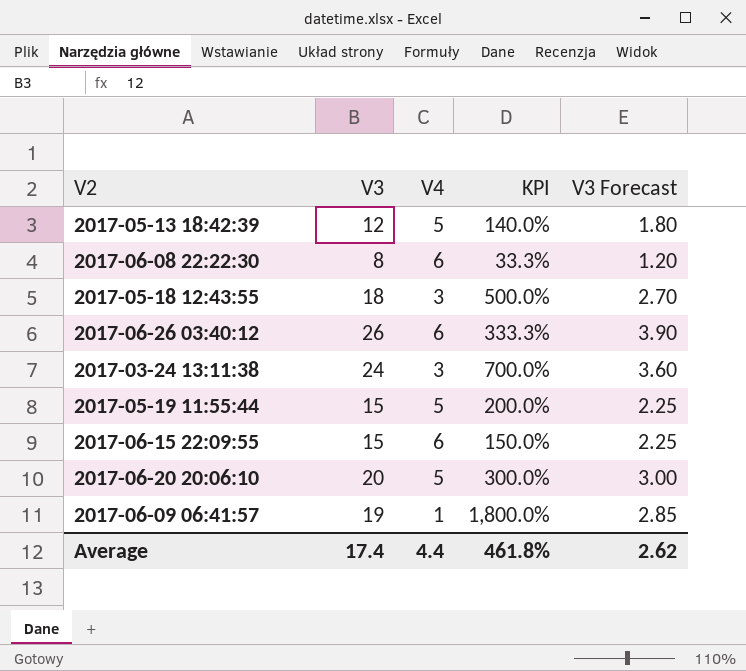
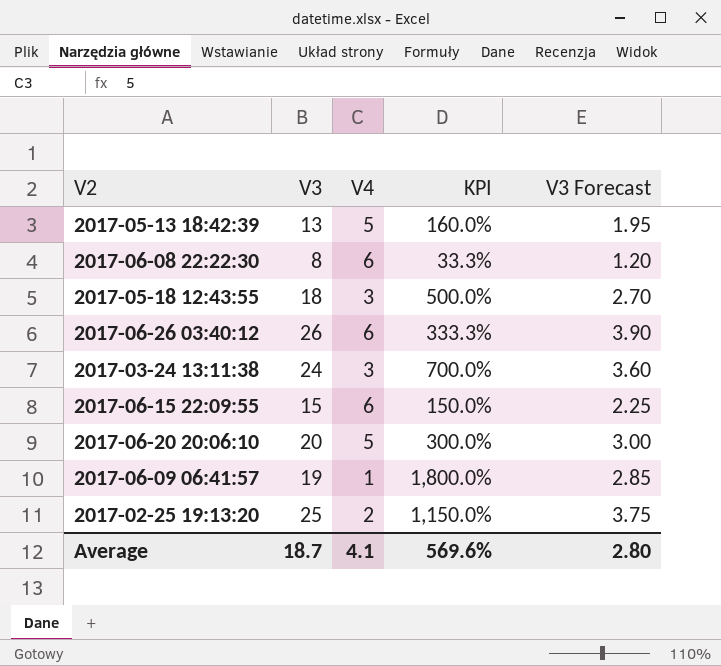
row 2017-05-19 11:55:44: 15 | 5 | 200.0% | 2.25 -> none
2017-05-13 18:42:39 | V3: 12 -> 13
2017-05-13 18:42:39 | KPI: 140.0% -> 160.0%
2017-05-13 18:42:39 | V3 Forecast: 1.80 -> 1.95
row 2017-02-25 19:13:20: none -> 25 | 2 | 1,150.0% | 3.75
Average | V3: 17.4 -> 18.7
Average | V4: 4.4 -> 4.1
Average | KPI: 461.8% -> 569.6%
Average | V3 Forecast: 2.62 -> 2.80

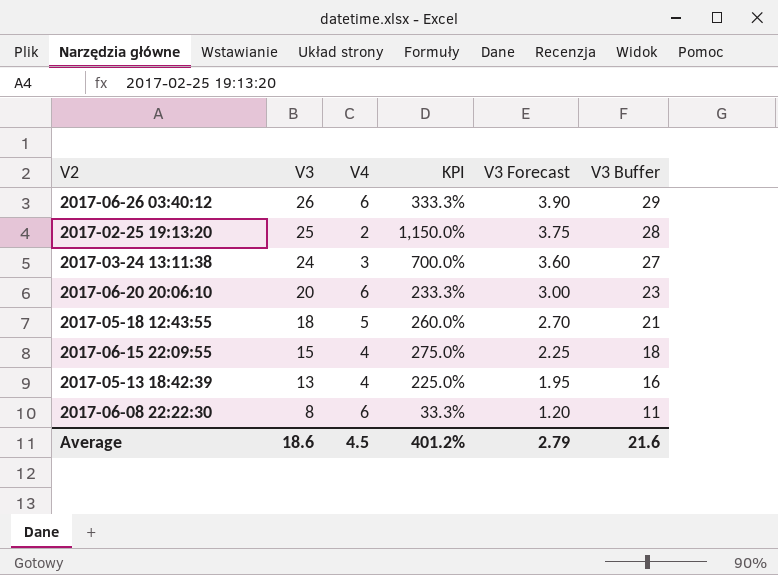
row order: none -> V3 descending
column V3 Buffer | formula: none -> [V3] + 3
row 2017-06-09 06:41:57: 19 | 1 | 1,800.0% | 2.85 -> none
2017-06-20 20:06:10 | V4: 5 -> 6
2017-06-20 20:06:10 | KPI: 300.0% -> 233.3%
2017-05-18 12:43:55 | V4: 3 -> 5
2017-05-18 12:43:55 | KPI: 500.0% -> 260.0%
2017-06-15 22:09:55 | V4: 6 -> 4
2017-06-15 22:09:55 | KPI: 150.0% -> 275.0%
2017-05-13 18:42:39 | V4: 5 -> 4
2017-05-13 18:42:39 | KPI: 160.0% -> 225.0%
Average | V3: 18.7 -> 18.6
Average | V4: 4.1 -> 4.5
Average | KPI: 569.6% -> 401.2%
Average | V3 Forecast: 2.80 -> 2.79

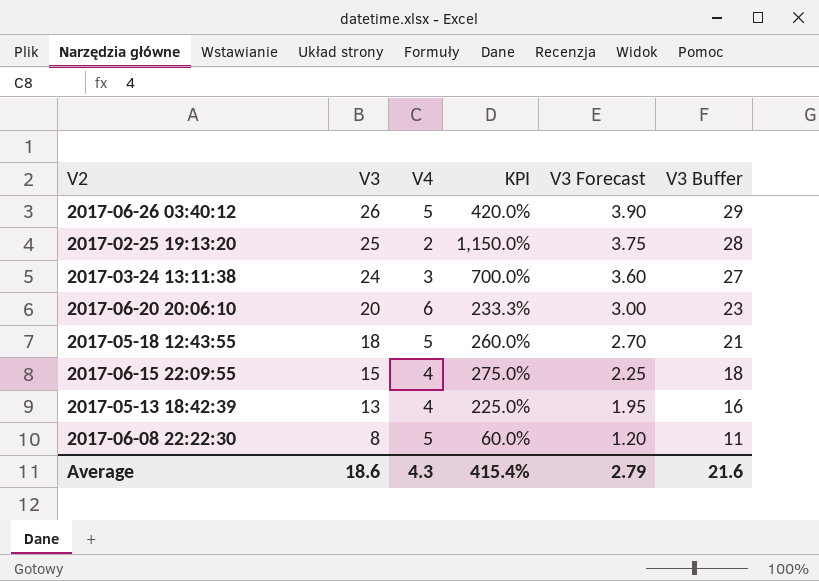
2017-06-26 03:40:12 | V4: 6 -> 5
2017-06-26 03:40:12 | KPI: 333.3% -> 420.0%
2017-06-08 22:22:30 | V4: 6 -> 5
2017-06-08 22:22:30 | KPI: 33.3% -> 60.0%
Average | V4: 4.5 -> 4.3
Average | KPI: 401.2% -> 415.4%

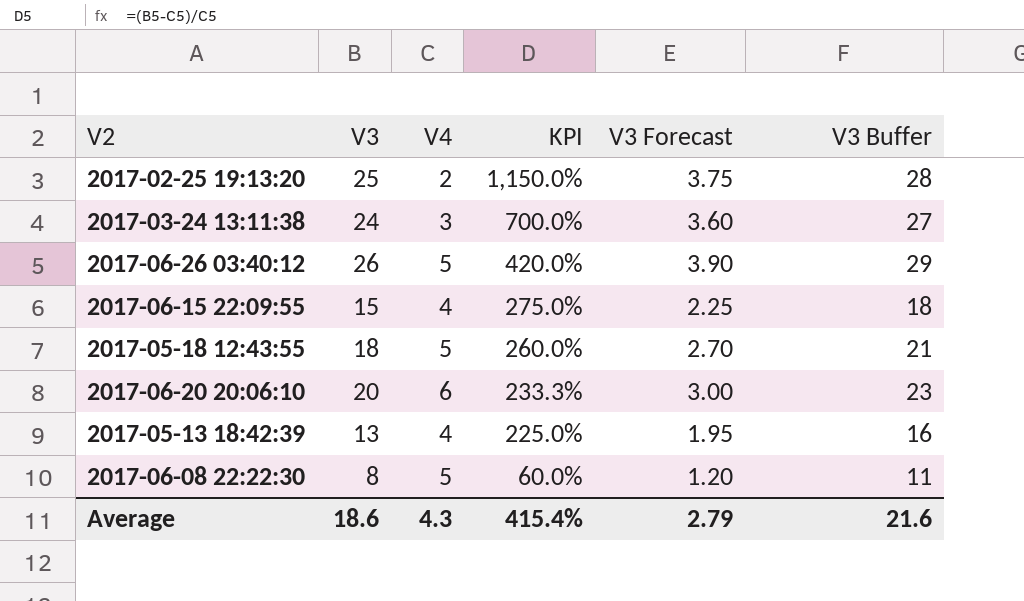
row order: V3 descending -> KPI descending

